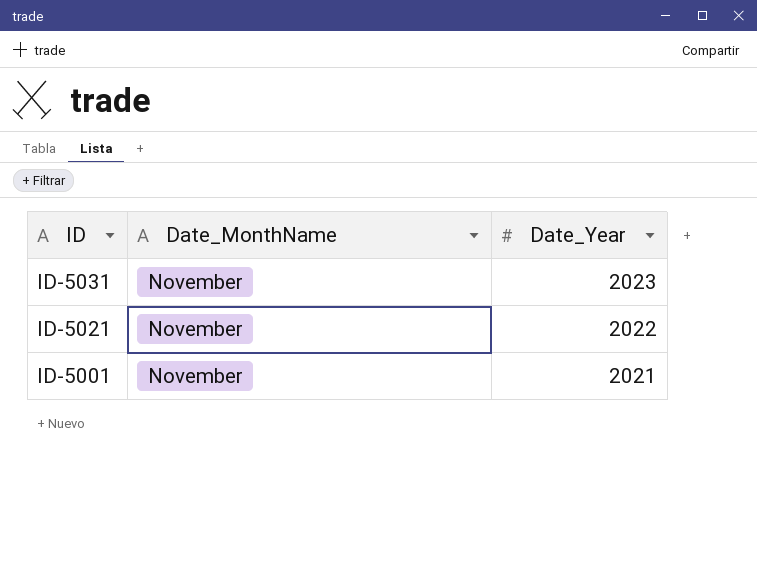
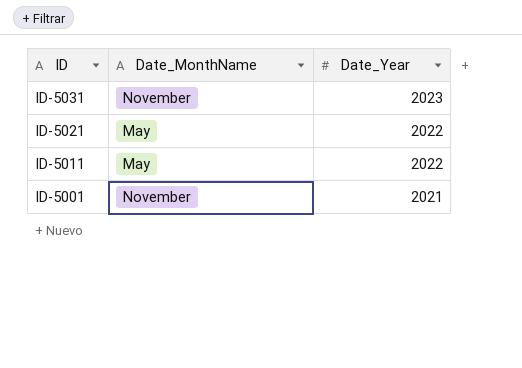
ID-5021 | Date_MonthName: November -> May
row ID-5011: none -> May | 2022

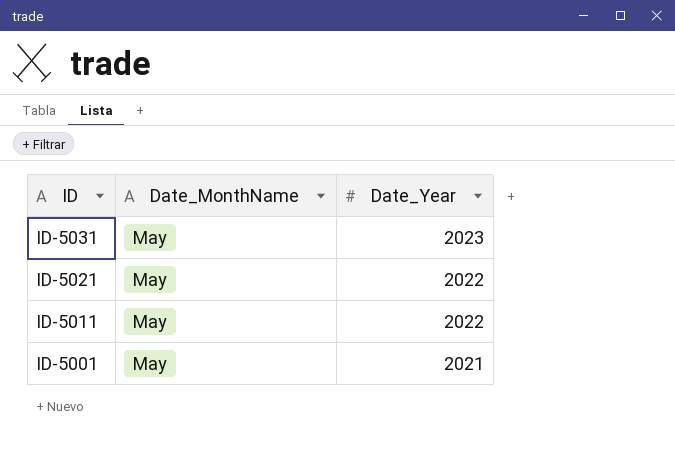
ID-5031 | Date_MonthName: November -> May
ID-5001 | Date_MonthName: November -> May

